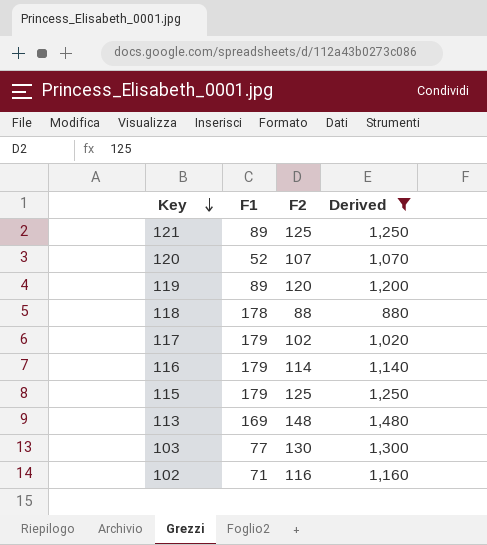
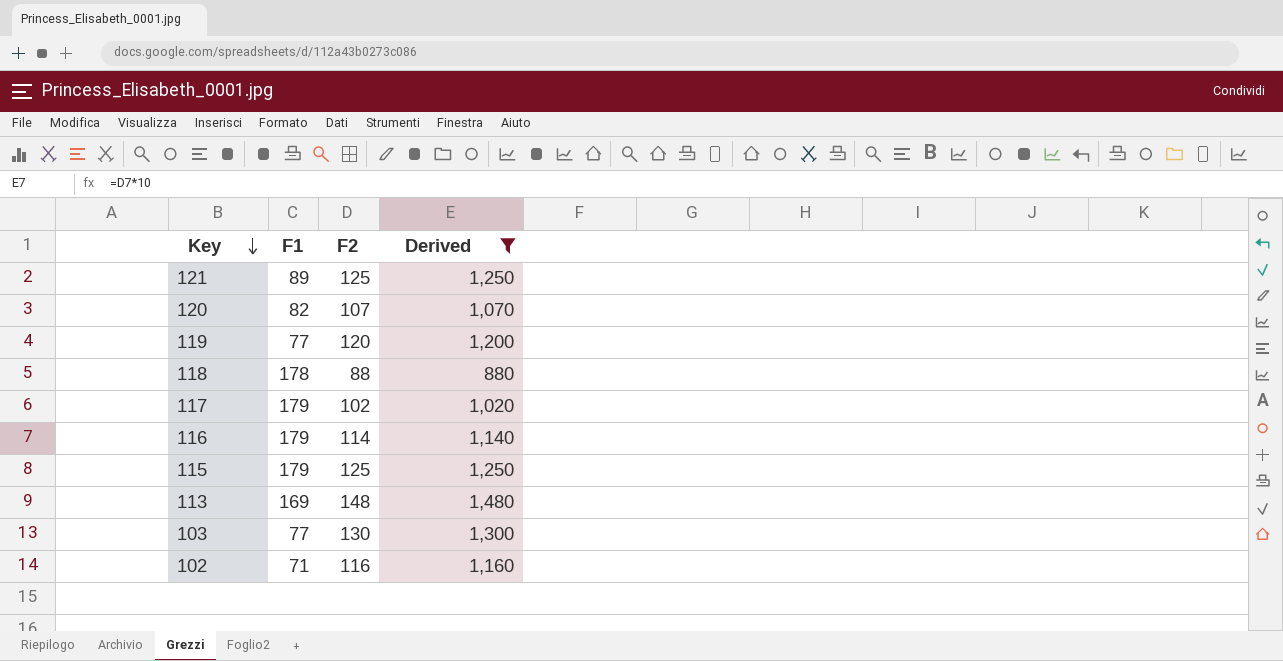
120 | F1: 52 -> 82
119 | F1: 89 -> 77

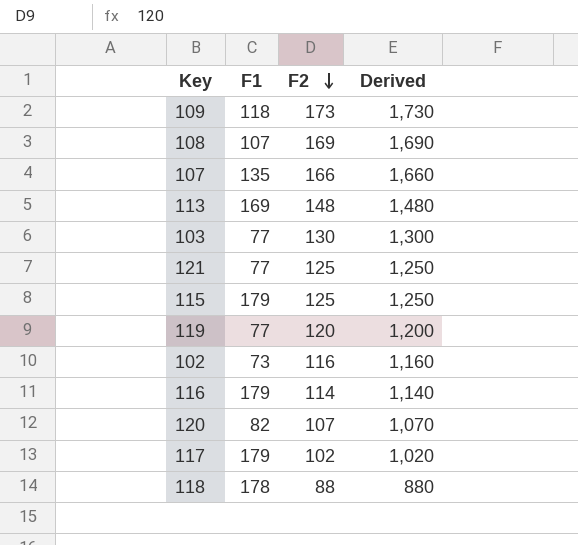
filter: Derived <= 1,480 -> none
row order: Key descending -> F2 descending
121 | F1: 89 -> 77
102 | F1: 71 -> 73

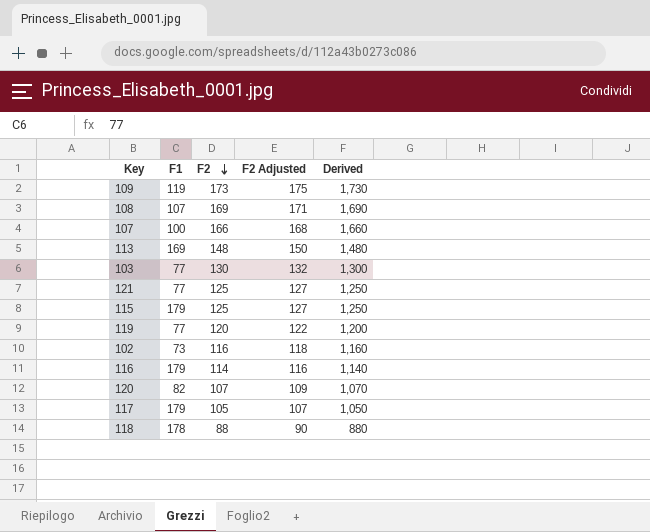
column F2 Adjusted | formula: none -> [F2] + 2
109 | F1: 118 -> 119
107 | F1: 135 -> 100
117 | F2: 102 -> 105
117 | Derived: 1,020 -> 1,050

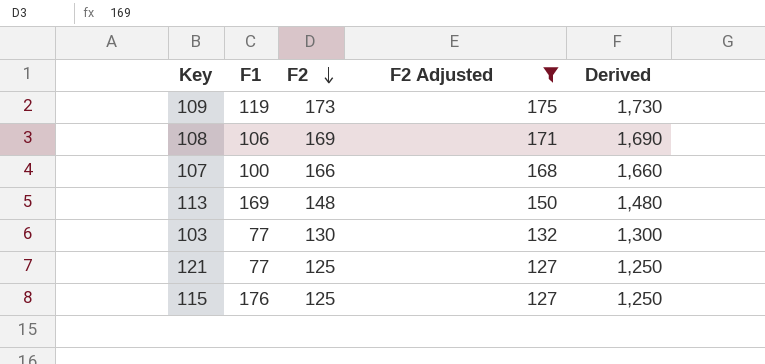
filter: none -> F2 Adjusted >= 127
108 | F1: 107 -> 106
115 | F1: 179 -> 176

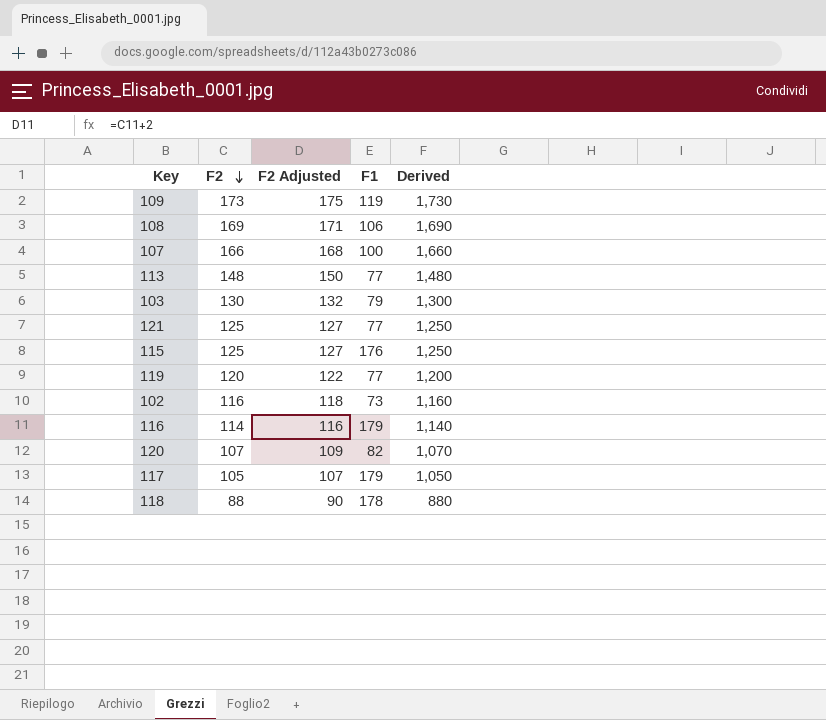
filter: F2 Adjusted >= 127 -> none
column F1 | position: 2 -> 4
113 | F1: 169 -> 77
103 | F1: 77 -> 79

